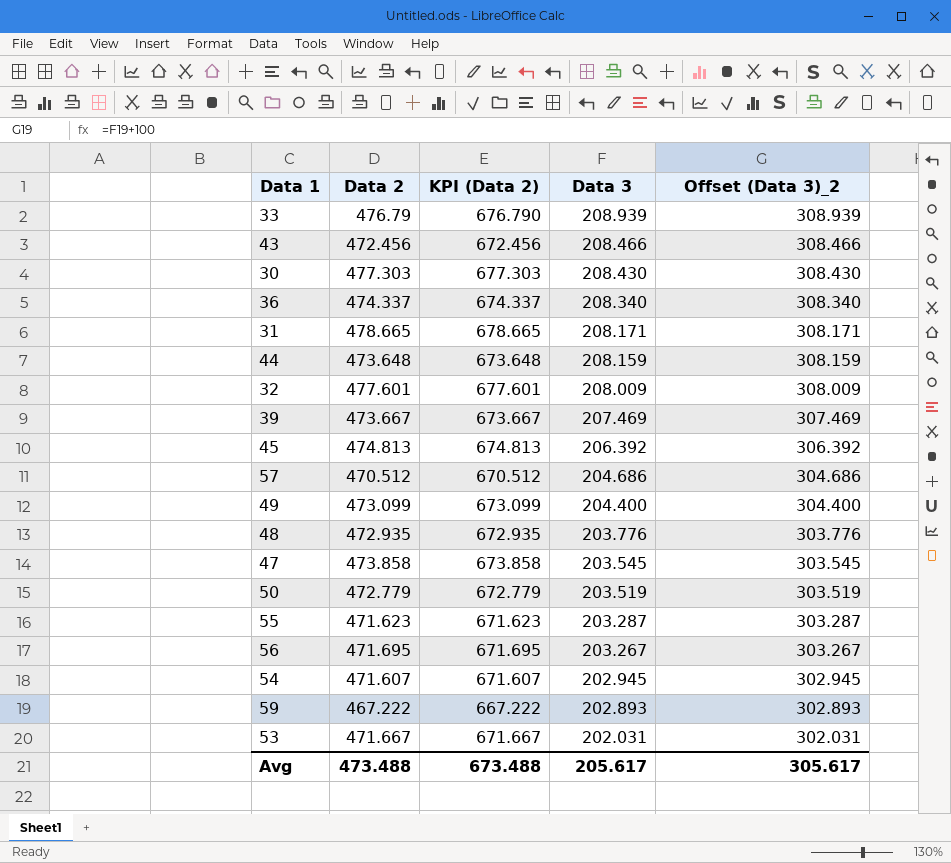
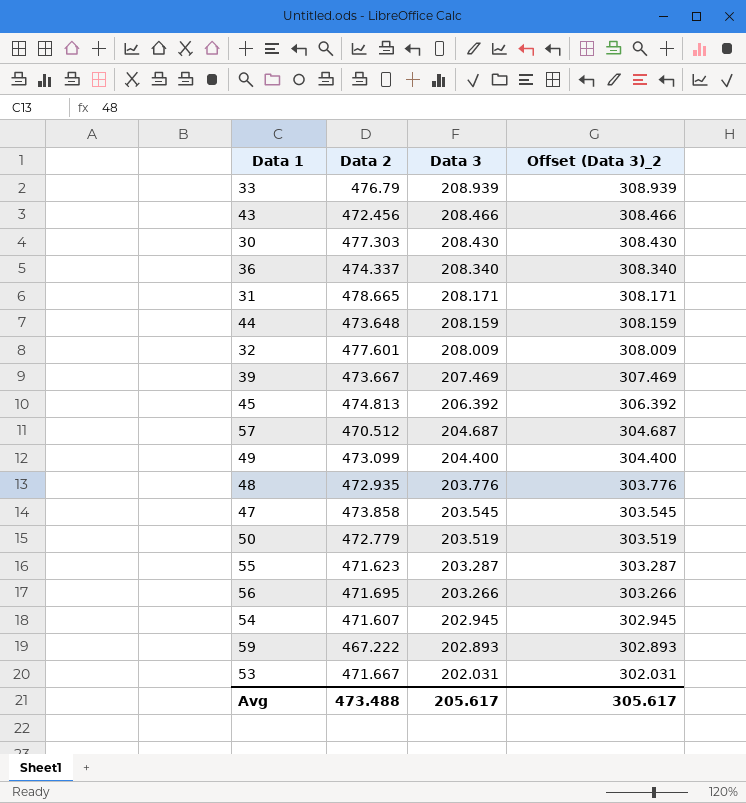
column KPI (Data 2) | formula: [Data 2] + 200 -> none
57 | Data 3: 204.686 -> 204.687
57 | Offset (Data 3)_2: 304.686 -> 304.687
56 | Data 3: 203.267 -> 203.266
56 | Offset (Data 3)_2: 303.267 -> 303.266

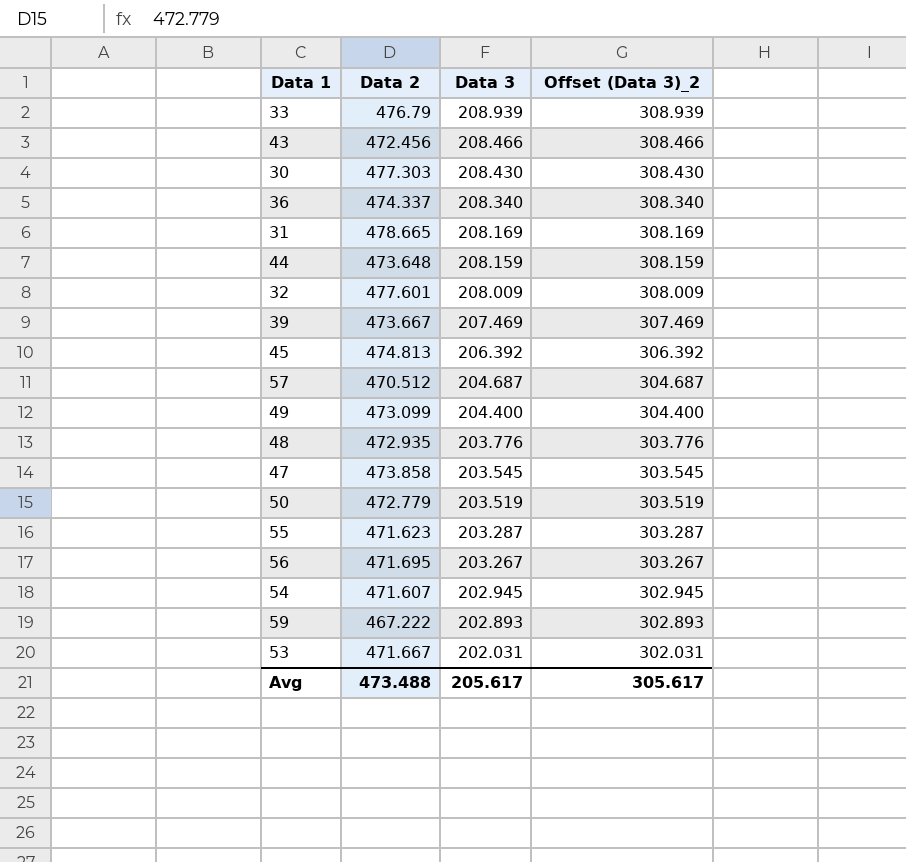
31 | Data 3: 208.171 -> 208.169
31 | Offset (Data 3)_2: 308.171 -> 308.169
56 | Data 3: 203.266 -> 203.267
56 | Offset (Data 3)_2: 303.266 -> 303.267

